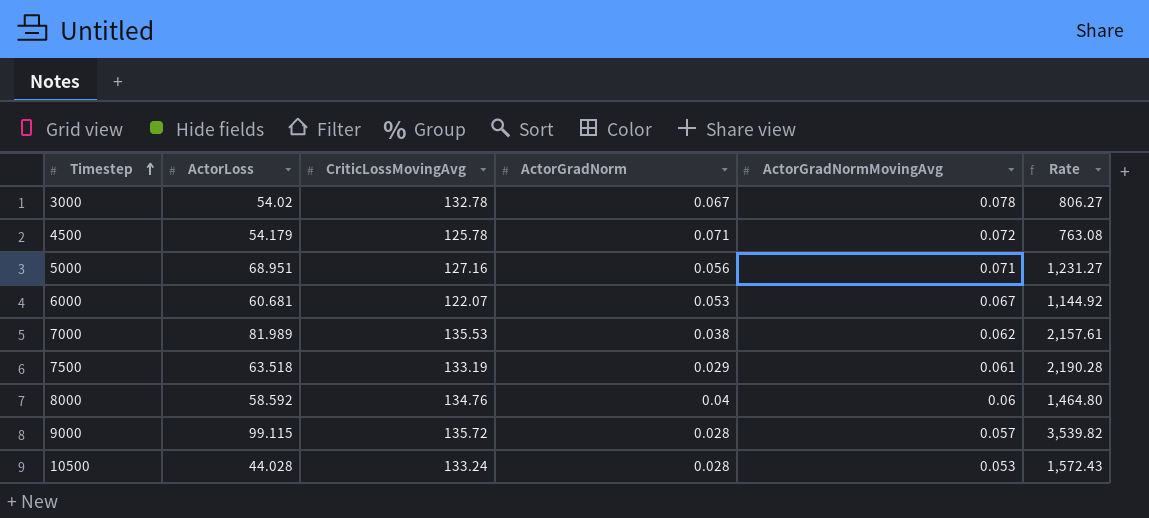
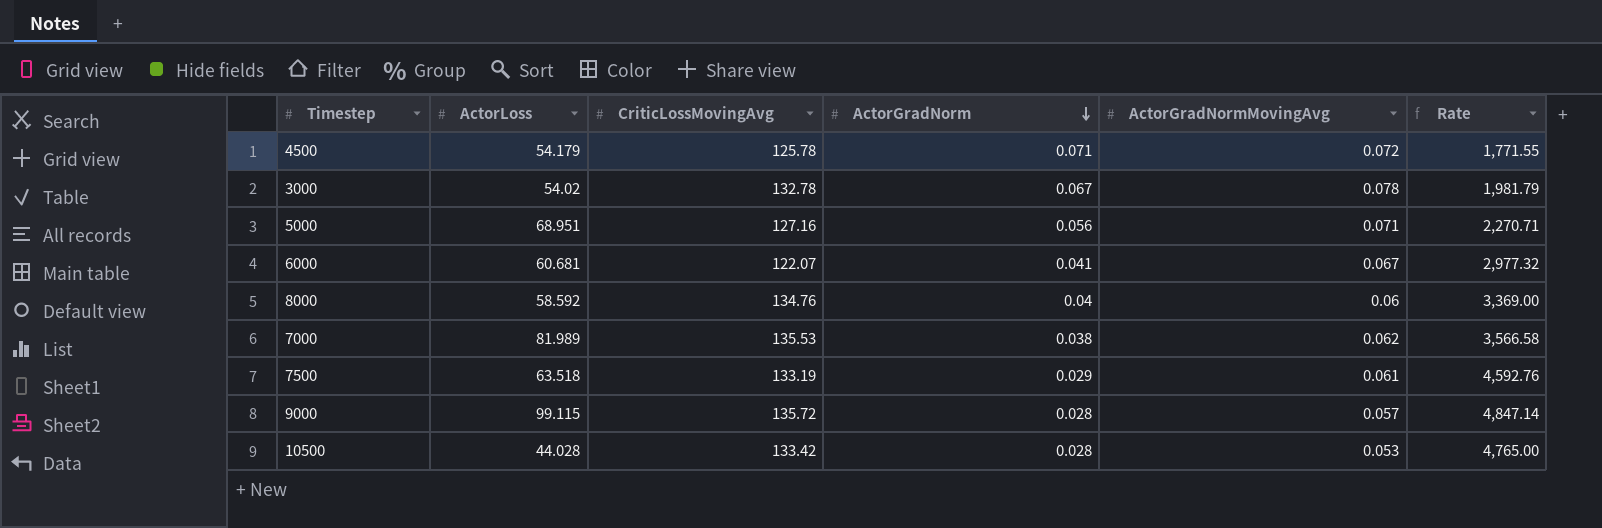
row order: Timestep ascending -> ActorGradNorm descending
column Rate | formula: [ActorLoss] / [ActorGradNorm] -> [CriticLossMovingAvg] / [ActorGradNorm]
6000 | ActorGradNorm: 0.053 -> 0.041
10500 | CriticLossMovingAvg: 133.24 -> 133.42

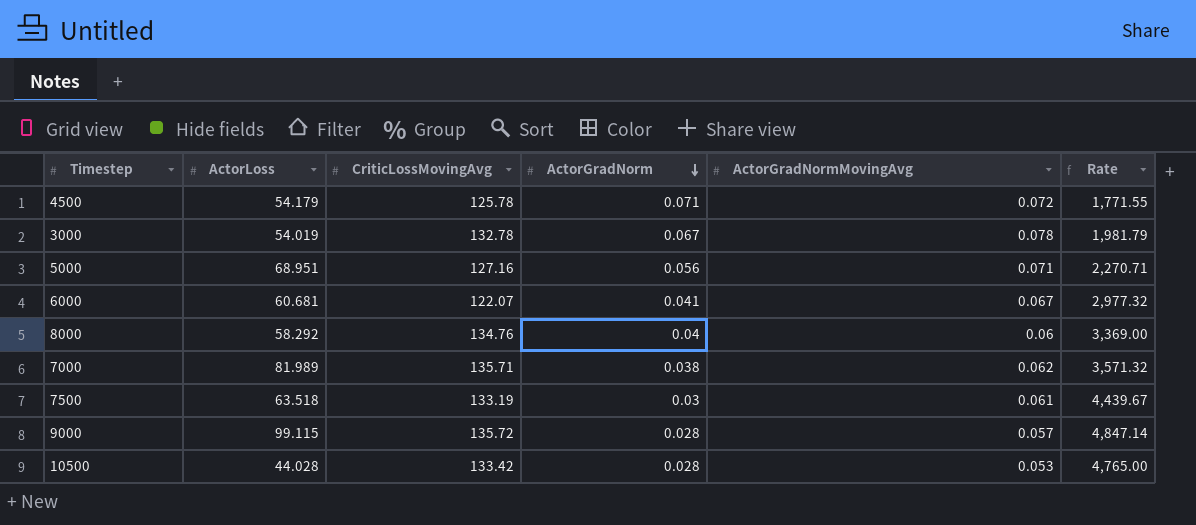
3000 | ActorLoss: 54.02 -> 54.019
8000 | ActorLoss: 58.592 -> 58.292
7000 | CriticLossMovingAvg: 135.53 -> 135.71
7000 | Rate: 3,566.58 -> 3,571.32
7500 | ActorGradNorm: 0.029 -> 0.03
7500 | Rate: 4,592.76 -> 4,439.67

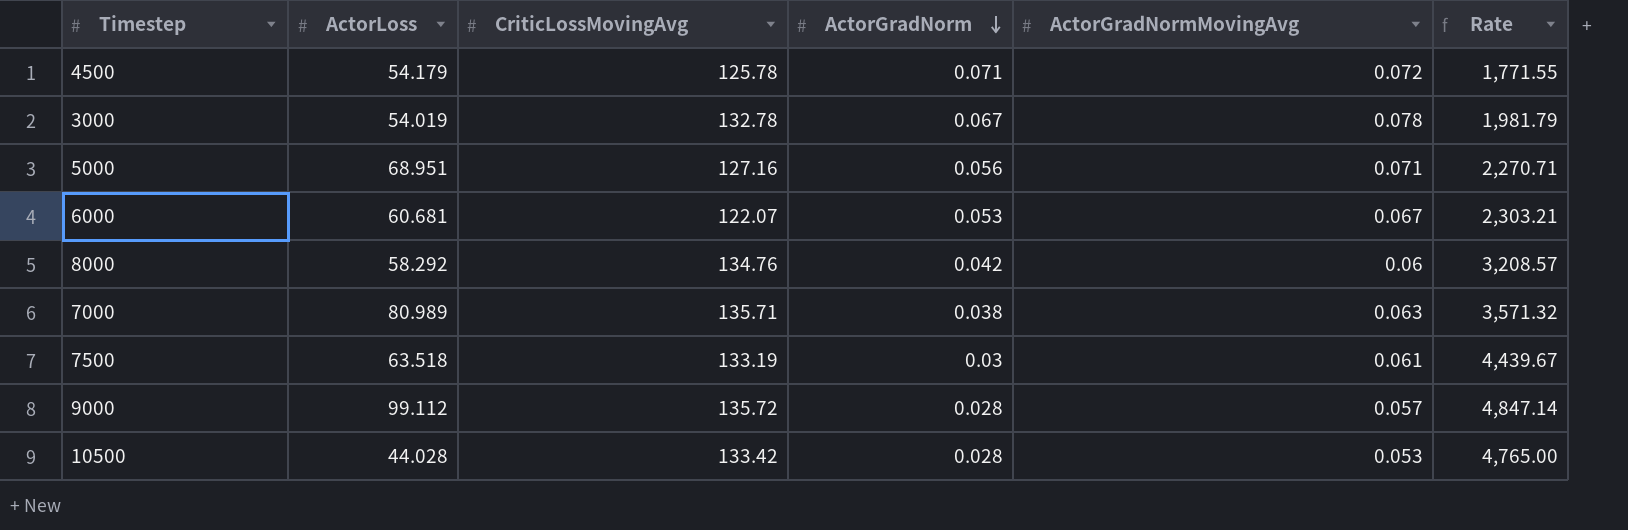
6000 | ActorGradNorm: 0.041 -> 0.053
6000 | Rate: 2,977.32 -> 2,303.21
8000 | ActorGradNorm: 0.04 -> 0.042
8000 | Rate: 3,369.00 -> 3,208.57
7000 | ActorLoss: 81.989 -> 80.989
7000 | ActorGradNormMovingAvg: 0.062 -> 0.063
9000 | ActorLoss: 99.115 -> 99.112

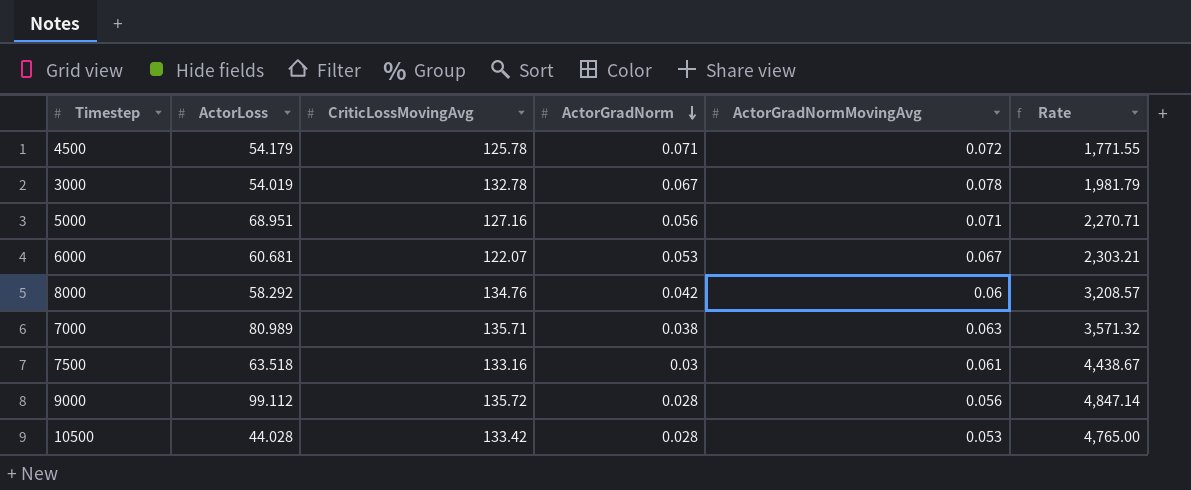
7500 | CriticLossMovingAvg: 133.19 -> 133.16
7500 | Rate: 4,439.67 -> 4,438.67
9000 | ActorGradNormMovingAvg: 0.057 -> 0.056

